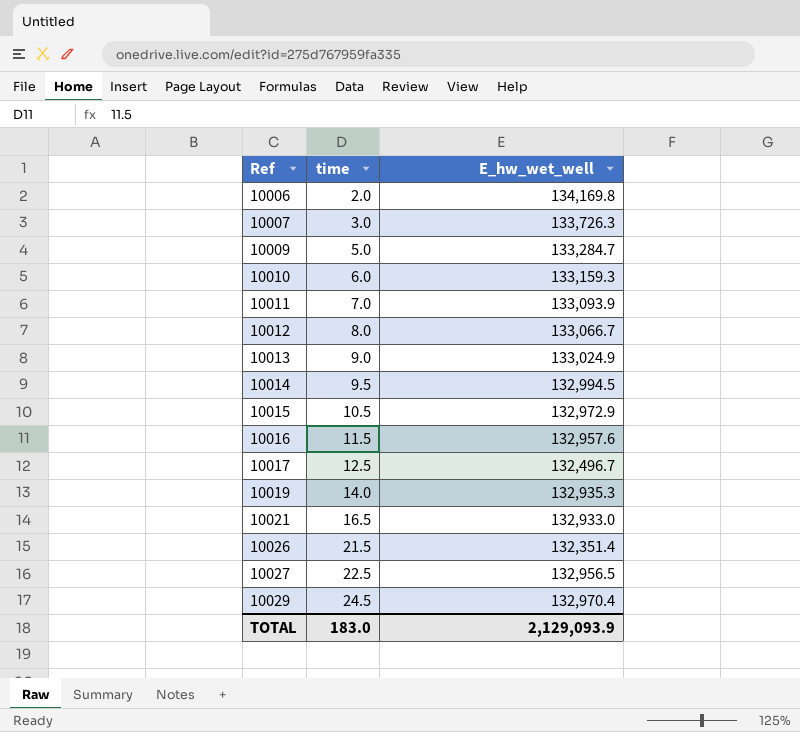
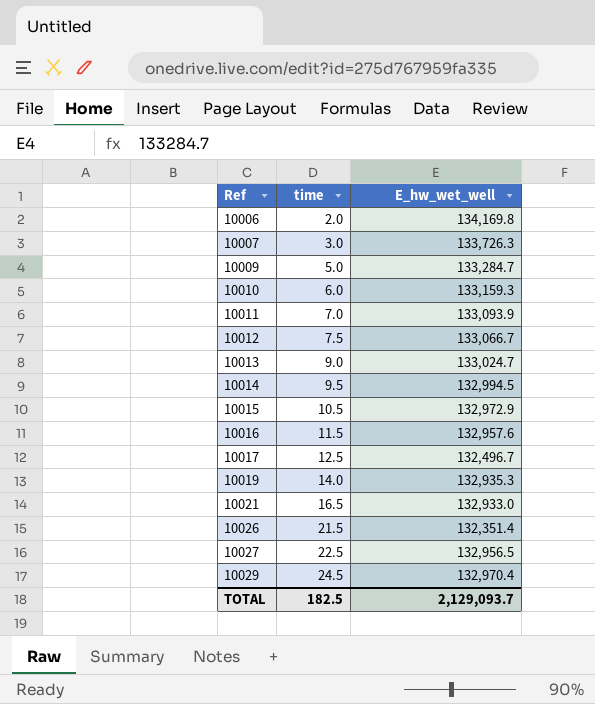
10012 | time: 8.0 -> 7.5
10013 | E_hw_wet_well: 133,024.9 -> 133,024.7
TOTAL | time: 183.0 -> 182.5
TOTAL | E_hw_wet_well: 2,129,093.9 -> 2,129,093.7

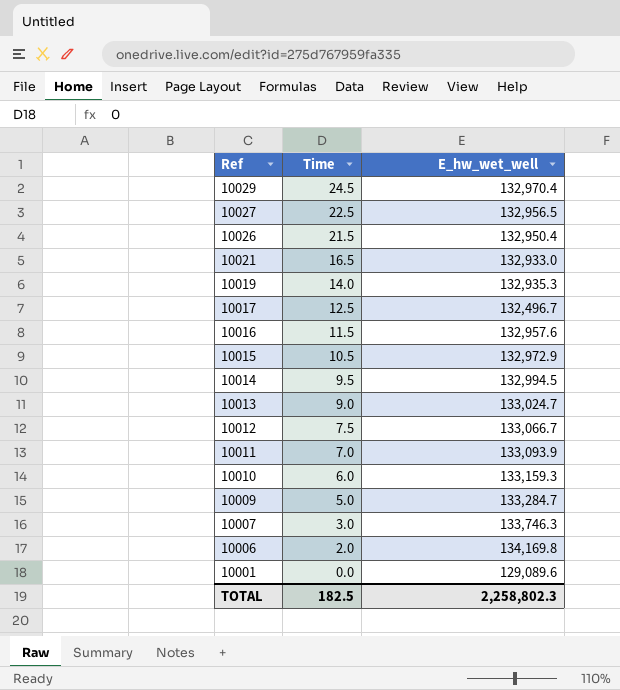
row order: Ref ascending -> Ref descending
column name: time -> Time
10026 | E_hw_wet_well: 132,351.4 -> 132,950.4
10007 | E_hw_wet_well: 133,726.3 -> 133,746.3
row 10001: none -> 0.0 | 129,089.6
TOTAL | E_hw_wet_well: 2,129,093.7 -> 2,258,802.3

